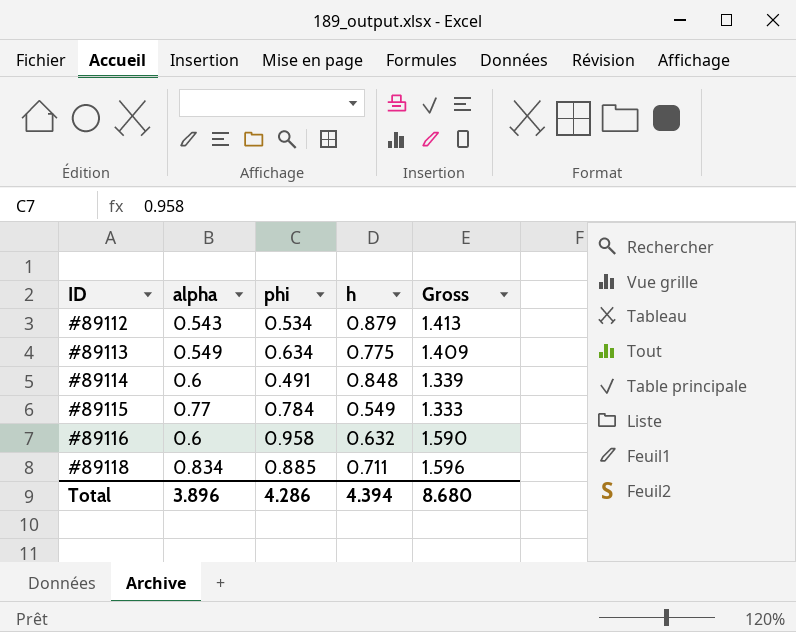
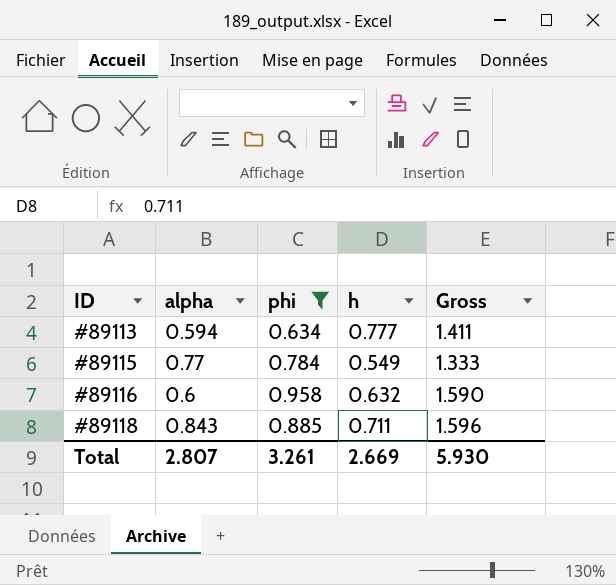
filter: none -> phi >= 0.634
#89113 | alpha: 0.549 -> 0.594
#89113 | h: 0.775 -> 0.777
#89113 | Gross: 1.409 -> 1.411
#89118 | alpha: 0.834 -> 0.843
Total | alpha: 3.896 -> 2.807
Total | phi: 4.286 -> 3.261
Total | h: 4.394 -> 2.669
Total | Gross: 8.680 -> 5.930

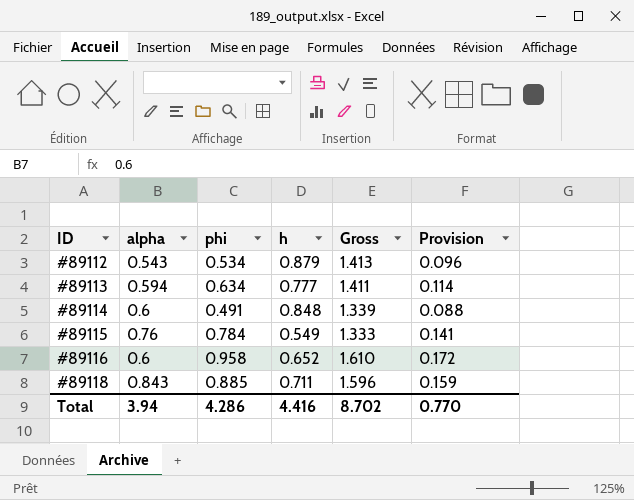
filter: phi >= 0.634 -> none
column Provision | formula: none -> [phi] * 0.18
#89115 | alpha: 0.77 -> 0.76
#89116 | h: 0.632 -> 0.652
#89116 | Gross: 1.590 -> 1.610
Total | alpha: 2.807 -> 3.94
Total | phi: 3.261 -> 4.286
Total | h: 2.669 -> 4.416
Total | Gross: 5.930 -> 8.702

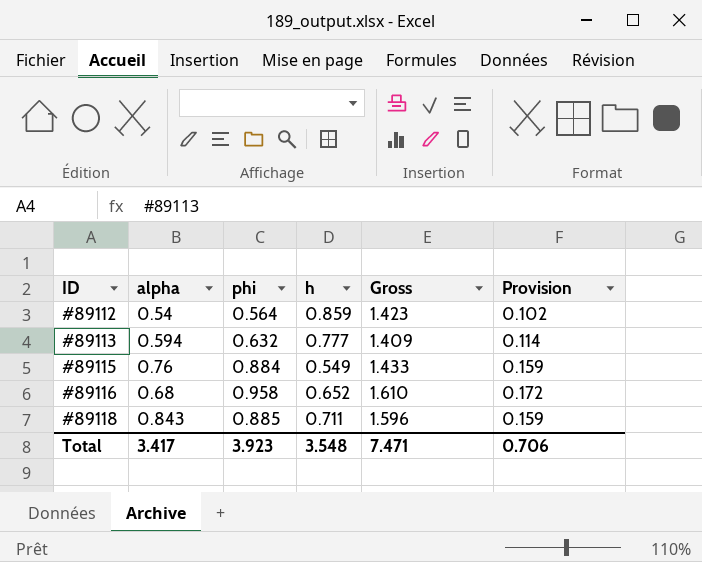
row #89114: 0.6 | 0.491 | 0.848 | 1.339 | 0.088 -> none
#89112 | alpha: 0.543 -> 0.54
#89112 | phi: 0.534 -> 0.564
#89112 | h: 0.879 -> 0.859
#89112 | Gross: 1.413 -> 1.423
#89112 | Provision: 0.096 -> 0.102
#89113 | phi: 0.634 -> 0.632
#89113 | Gross: 1.411 -> 1.409
#89115 | phi: 0.784 -> 0.884
#89115 | Gross: 1.333 -> 1.433
#89115 | Provision: 0.141 -> 0.159
#89116 | alpha: 0.6 -> 0.68
Total | alpha: 3.94 -> 3.417
Total | phi: 4.286 -> 3.923
Total | h: 4.416 -> 3.548
Total | Gross: 8.702 -> 7.471
Total | Provision: 0.770 -> 0.706

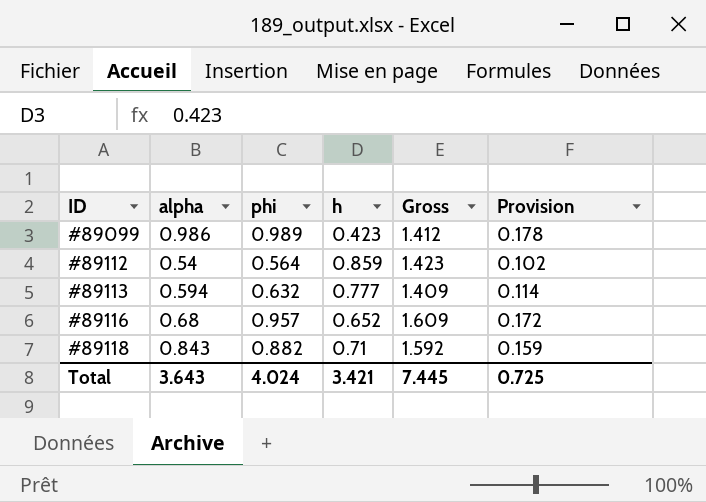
row #89115: 0.76 | 0.884 | 0.549 | 1.433 | 0.159 -> none
row #89099: none -> 0.986 | 0.989 | 0.423 | 1.412 | 0.178
#89116 | phi: 0.958 -> 0.957
#89116 | Gross: 1.610 -> 1.609
#89118 | phi: 0.885 -> 0.882
#89118 | h: 0.711 -> 0.71
#89118 | Gross: 1.596 -> 1.592
Total | alpha: 3.417 -> 3.643
Total | phi: 3.923 -> 4.024
Total | h: 3.548 -> 3.421
Total | Gross: 7.471 -> 7.445
Total | Provision: 0.706 -> 0.725

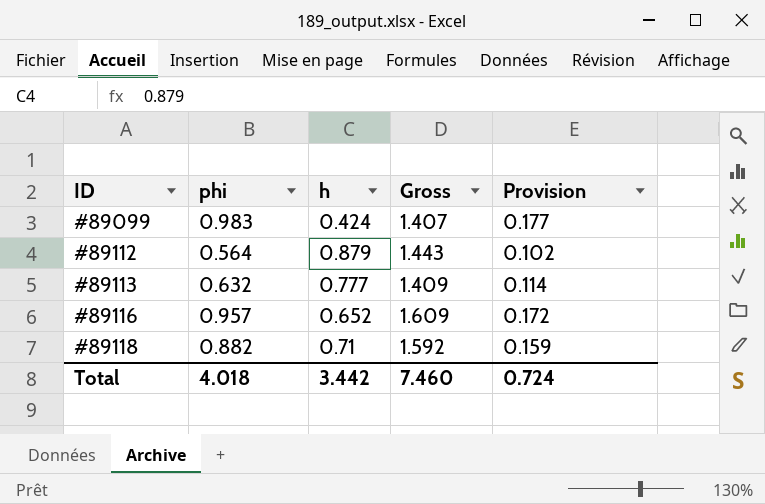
column alpha | position: 2 -> none
#89099 | phi: 0.989 -> 0.983
#89099 | h: 0.423 -> 0.424
#89099 | Gross: 1.412 -> 1.407
#89099 | Provision: 0.178 -> 0.177
#89112 | h: 0.859 -> 0.879
#89112 | Gross: 1.423 -> 1.443
Total | phi: 4.024 -> 4.018
Total | h: 3.421 -> 3.442
Total | Gross: 7.445 -> 7.460
Total | Provision: 0.725 -> 0.724

